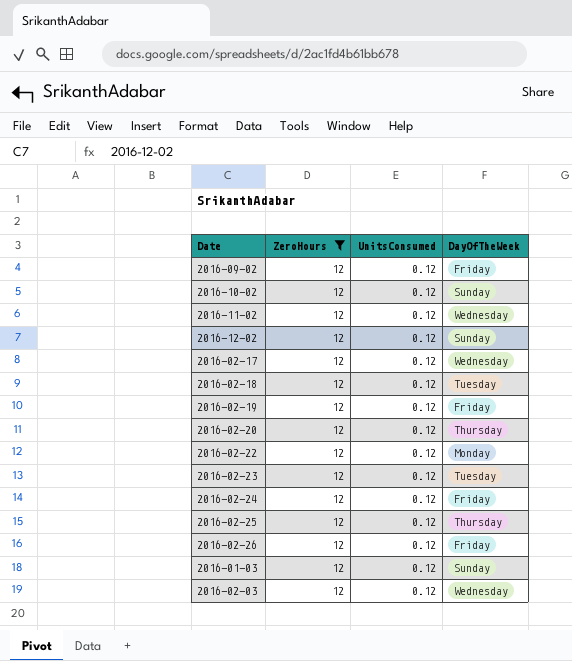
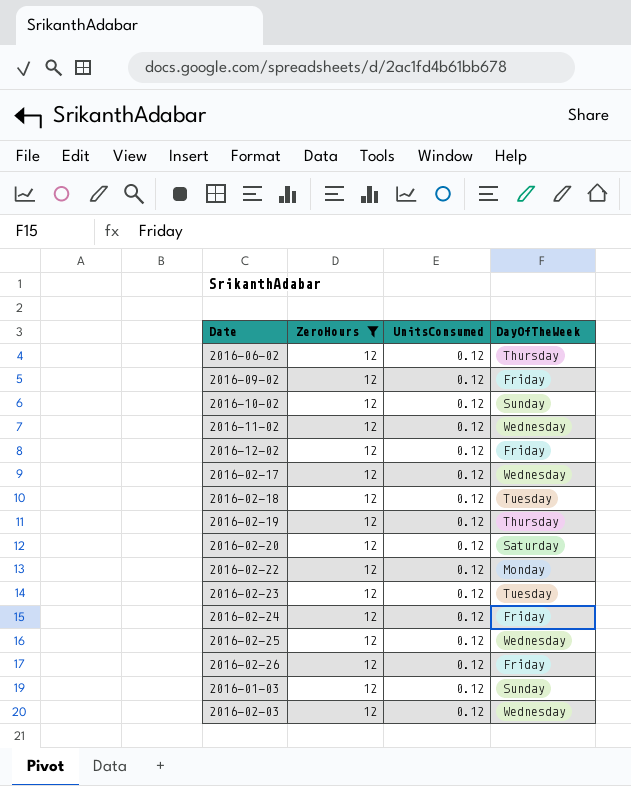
row 2016-06-02: none -> 12 | 0.12 | Thursday
2016-12-02 | DayOfTheWeek: Sunday -> Friday
2016-02-19 | DayOfTheWeek: Friday -> Thursday
2016-02-20 | DayOfTheWeek: Thursday -> Saturday
2016-02-25 | DayOfTheWeek: Thursday -> Wednesday

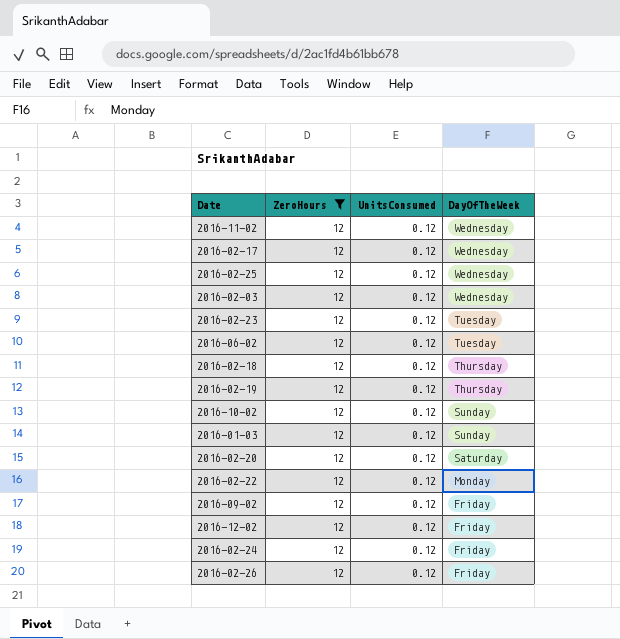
row order: none -> DayOfTheWeek descending
2016-06-02 | DayOfTheWeek: Thursday -> Tuesday
2016-02-18 | DayOfTheWeek: Tuesday -> Thursday

